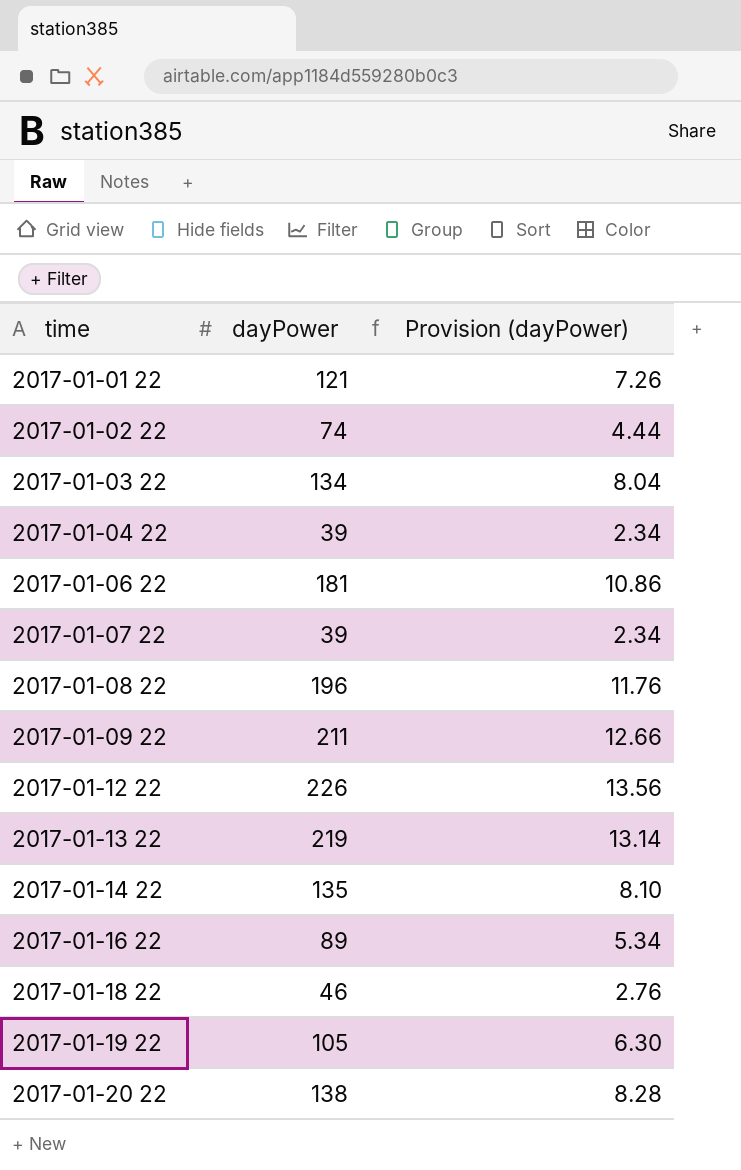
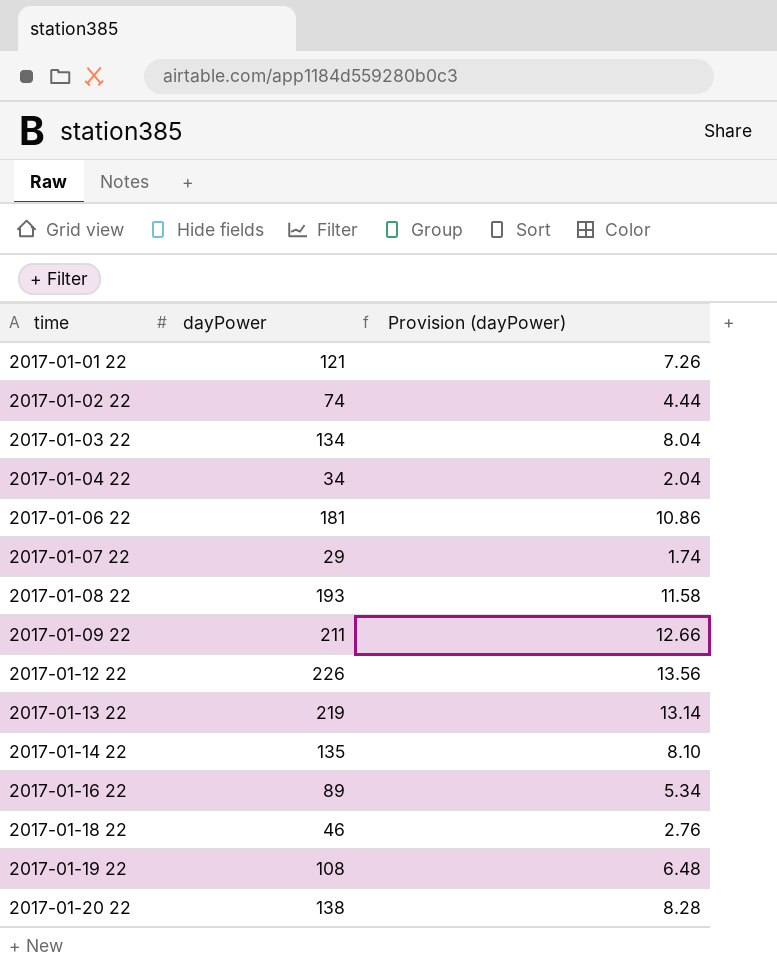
2017-01-04 22 | dayPower: 39 -> 34
2017-01-04 22 | Provision (dayPower): 2.34 -> 2.04
2017-01-07 22 | dayPower: 39 -> 29
2017-01-07 22 | Provision (dayPower): 2.34 -> 1.74
2017-01-08 22 | dayPower: 196 -> 193
2017-01-08 22 | Provision (dayPower): 11.76 -> 11.58
2017-01-19 22 | dayPower: 105 -> 108
2017-01-19 22 | Provision (dayPower): 6.30 -> 6.48

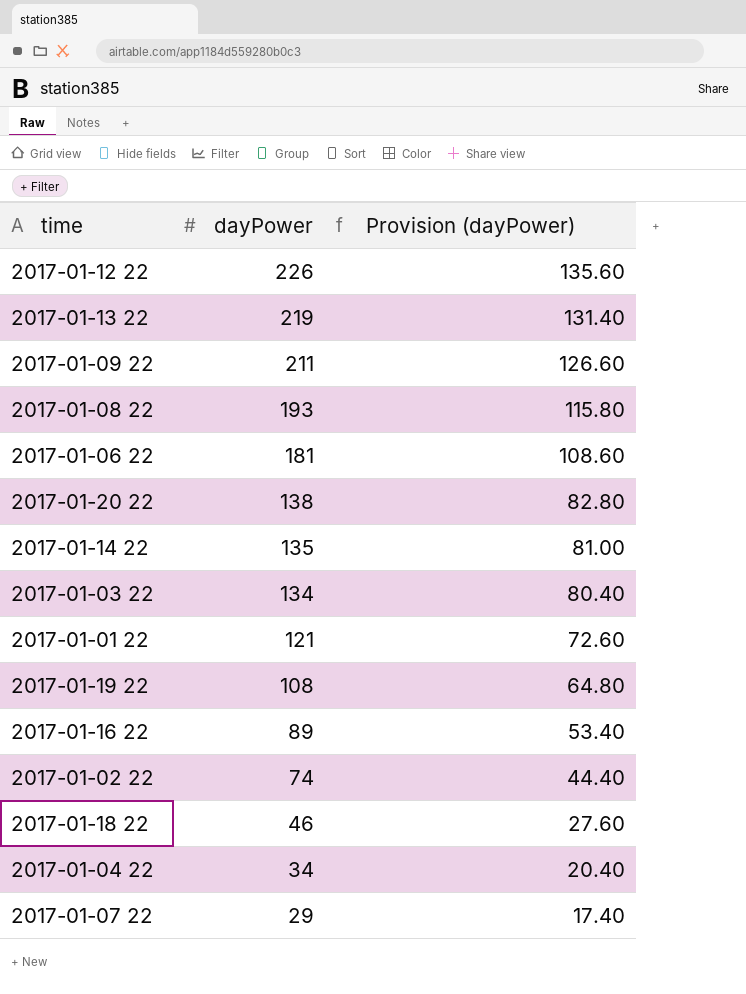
row order: time ascending -> dayPower descending
column Provision (dayPower) | formula: [dayPower] * 0.06 -> [dayPower] * 0.6

